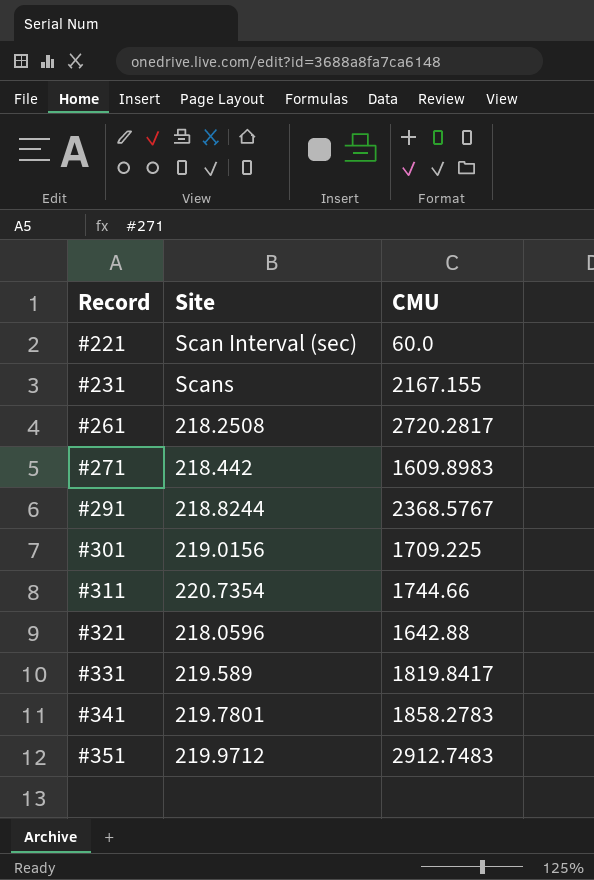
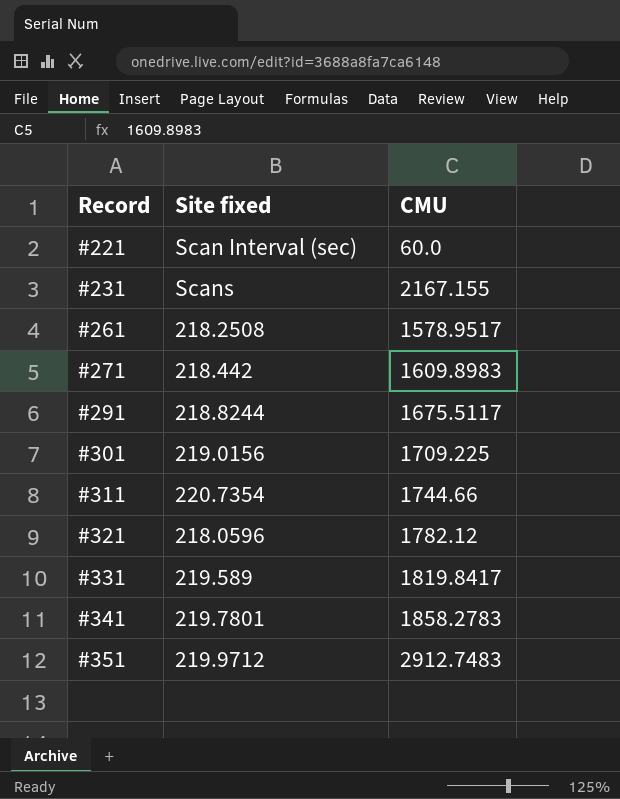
column name: Site -> Site fixed
#261 | CMU: 2720.2817 -> 1578.9517
#291 | CMU: 2368.5767 -> 1675.5117
#321 | CMU: 1642.88 -> 1782.12

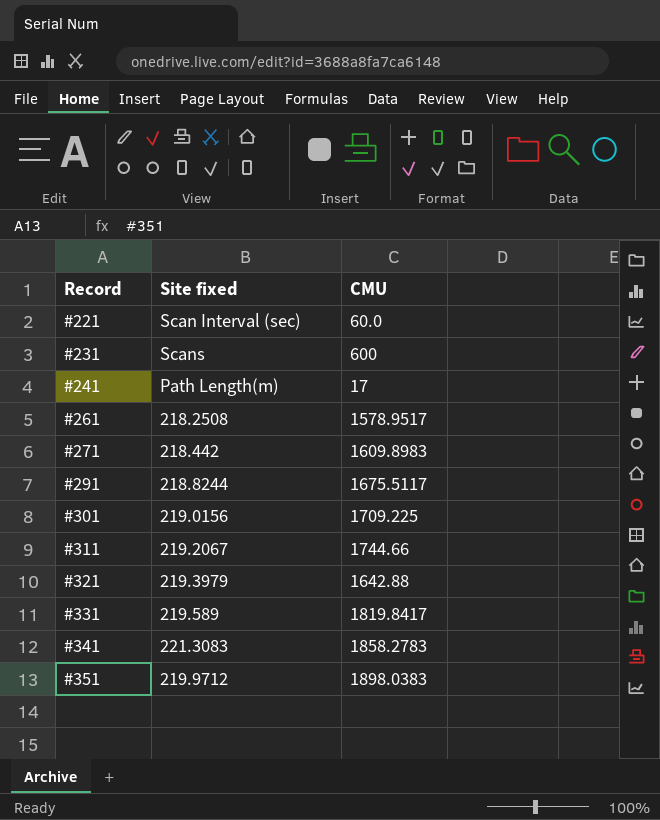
#231 | CMU: 2167.155 -> 600
row #241: none -> Path Length(m) | 17
#311 | Site fixed: 220.7354 -> 219.2067
#321 | Site fixed: 218.0596 -> 219.3979
#321 | CMU: 1782.12 -> 1642.88
#341 | Site fixed: 219.7801 -> 221.3083
#351 | CMU: 2912.7483 -> 1898.0383

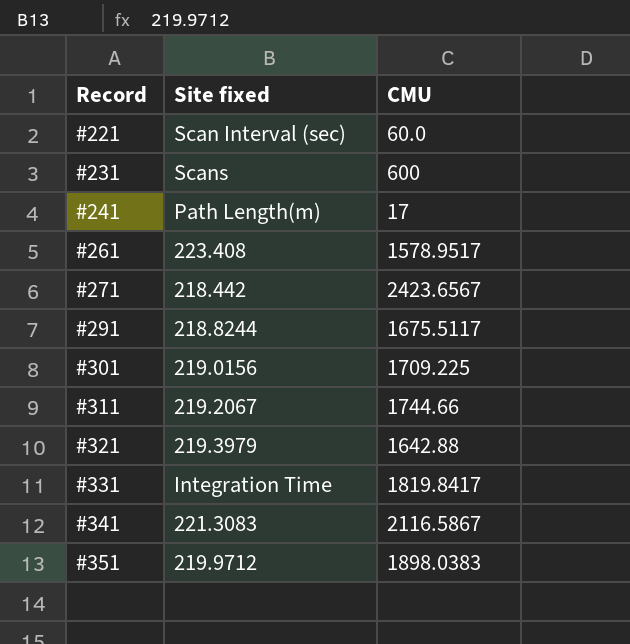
#261 | Site fixed: 218.2508 -> 223.408
#271 | CMU: 1609.8983 -> 2423.6567
#331 | Site fixed: 219.589 -> Integration Time
#341 | CMU: 1858.2783 -> 2116.5867

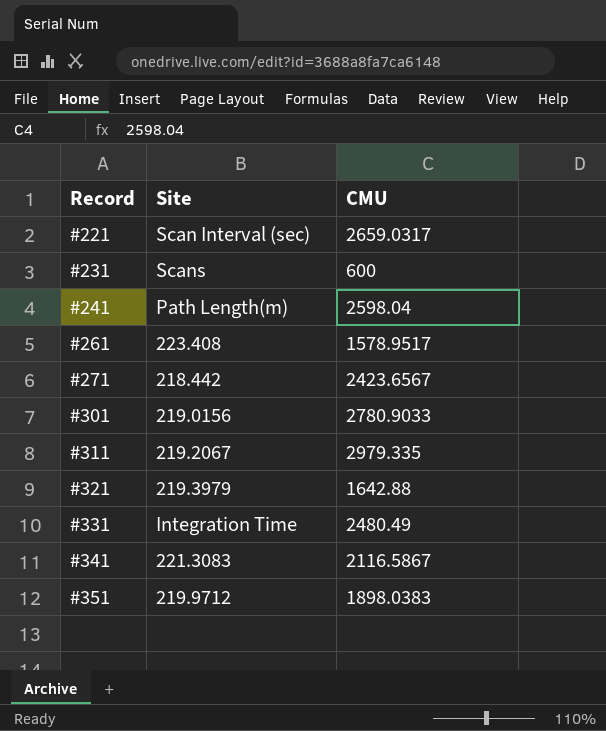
column name: Site fixed -> Site
row #291: 218.8244 | 1675.5117 -> none
#221 | CMU: 60.0 -> 2659.0317
#241 | CMU: 17 -> 2598.04
#301 | CMU: 1709.225 -> 2780.9033
#311 | CMU: 1744.66 -> 2979.335
#331 | CMU: 1819.8417 -> 2480.49

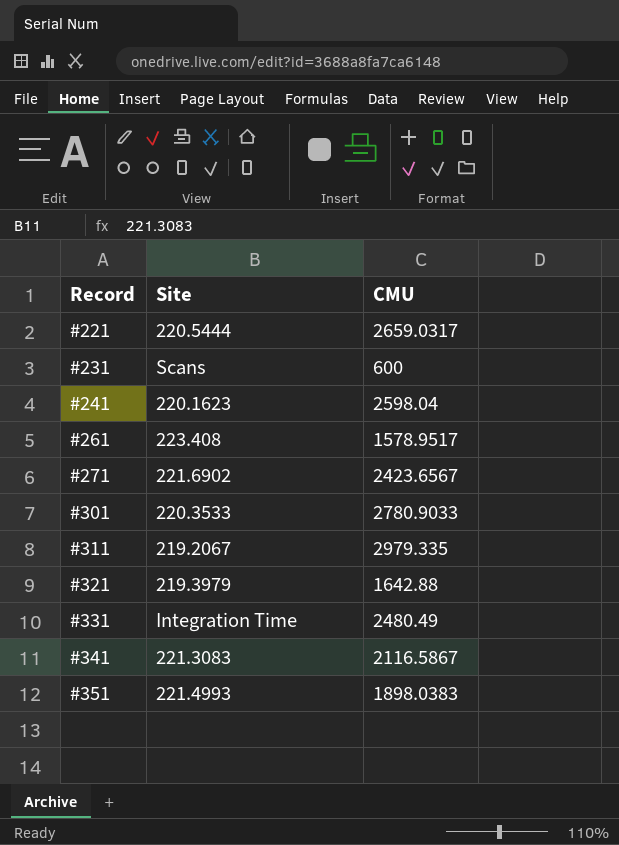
#221 | Site: Scan Interval (sec) -> 220.5444
#241 | Site: Path Length(m) -> 220.1623
#271 | Site: 218.442 -> 221.6902
#301 | Site: 219.0156 -> 220.3533
#351 | Site: 219.9712 -> 221.4993

